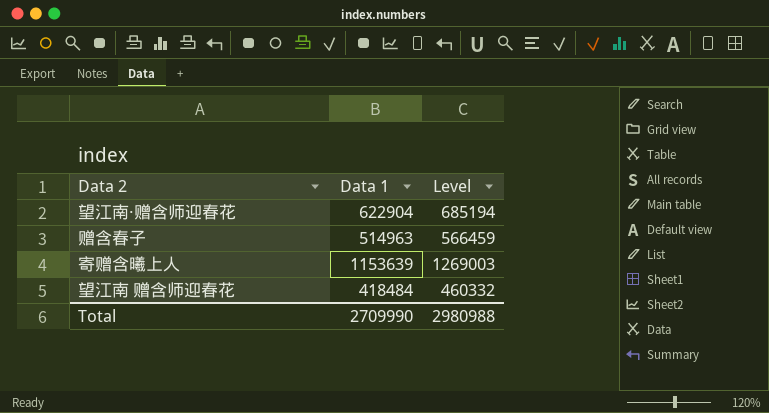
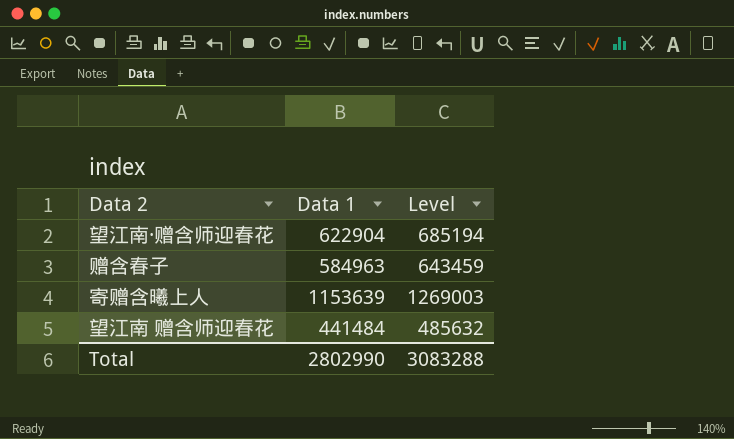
赠含春子 | Data 1: 514963 -> 584963
赠含春子 | Level: 566459 -> 643459
望江南 赠含师迎春花 | Data 1: 418484 -> 441484
望江南 赠含师迎春花 | Level: 460332 -> 485632
Total | Data 1: 2709990 -> 2802990
Total | Level: 2980988 -> 3083288

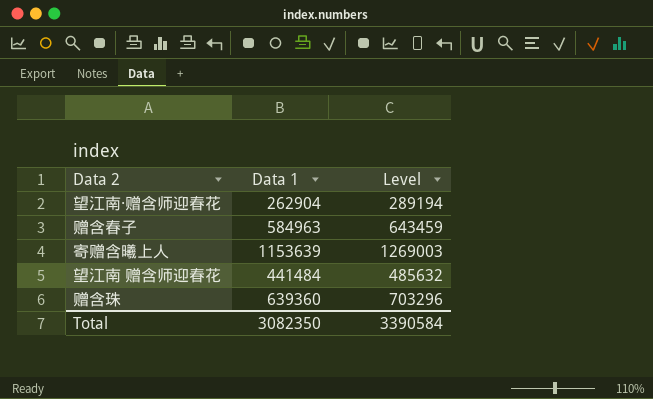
望江南·赠含师迎春花 | Data 1: 622904 -> 262904
望江南·赠含师迎春花 | Level: 685194 -> 289194
row 赠含珠: none -> 639360 | 703296
Total | Data 1: 2802990 -> 3082350
Total | Level: 3083288 -> 3390584

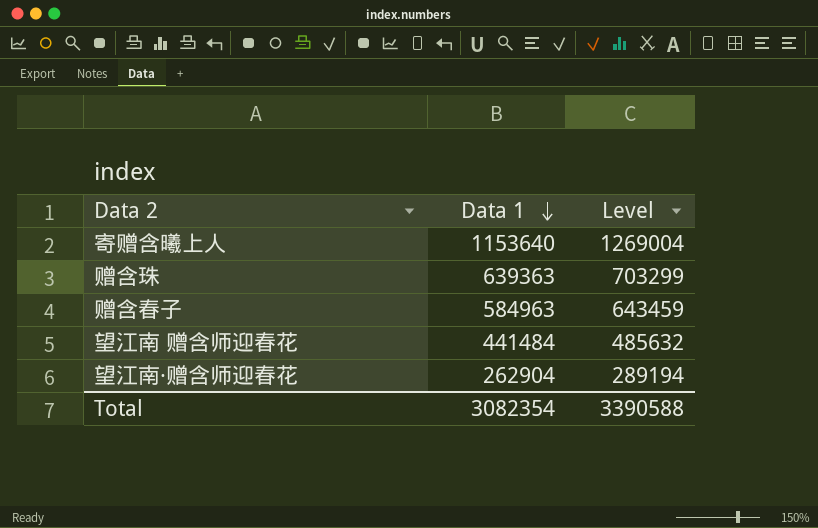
row order: none -> Data 1 descending
寄赠含曦上人 | Data 1: 1153639 -> 1153640
寄赠含曦上人 | Level: 1269003 -> 1269004
赠含珠 | Data 1: 639360 -> 639363
赠含珠 | Level: 703296 -> 703299
Total | Data 1: 3082350 -> 3082354
Total | Level: 3390584 -> 3390588

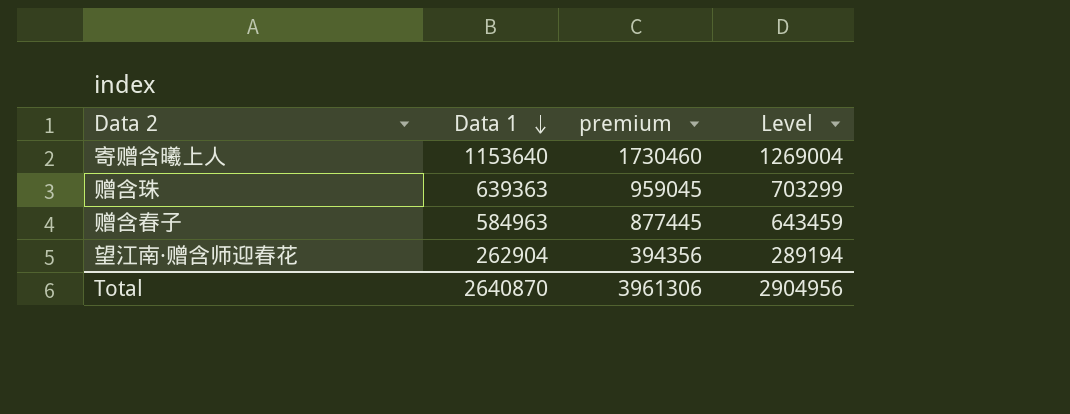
column premium | formula: none -> [Data 1] * 1.5
row 望江南 赠含师迎春花: 441484 | 485632 -> none
Total | Data 1: 3082354 -> 2640870
Total | Level: 3390588 -> 2904956

